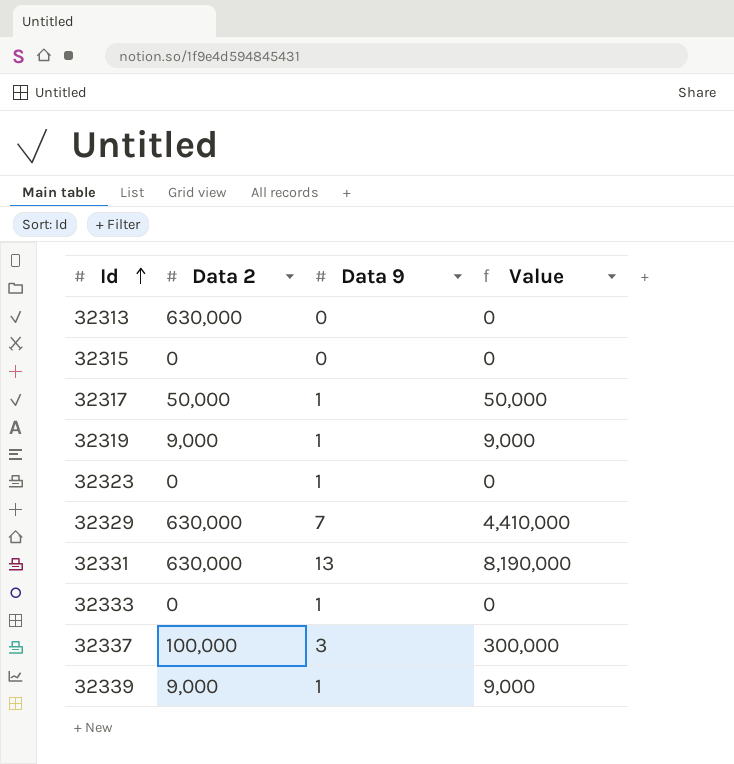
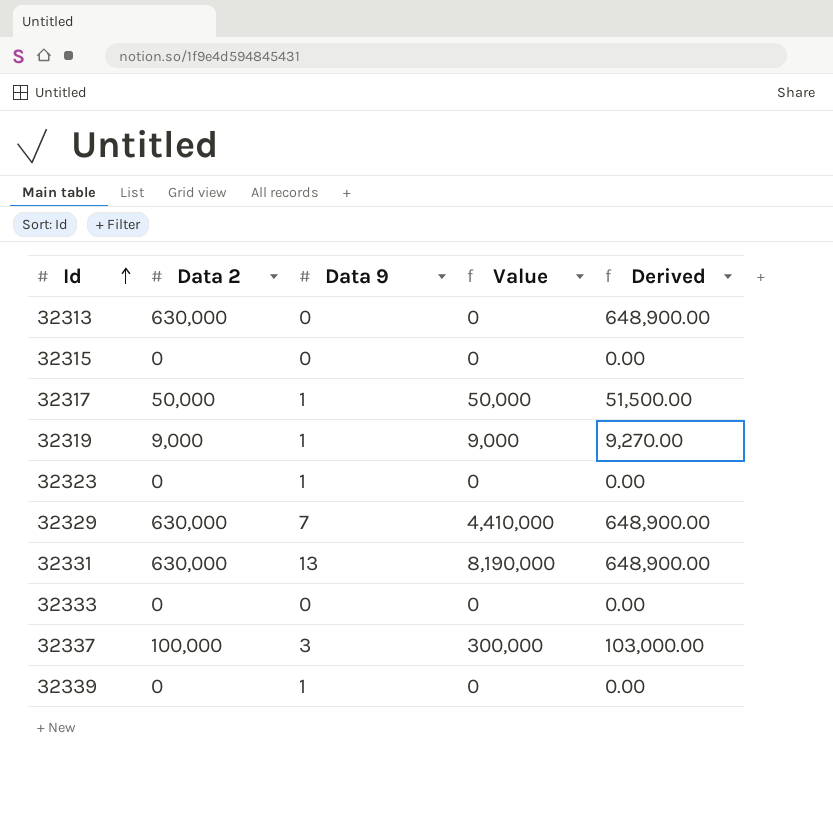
column Derived | formula: none -> [Data 2] * 1.03
32333 | Data 9: 1 -> 0
32339 | Data 2: 9,000 -> 0
32339 | Value: 9,000 -> 0

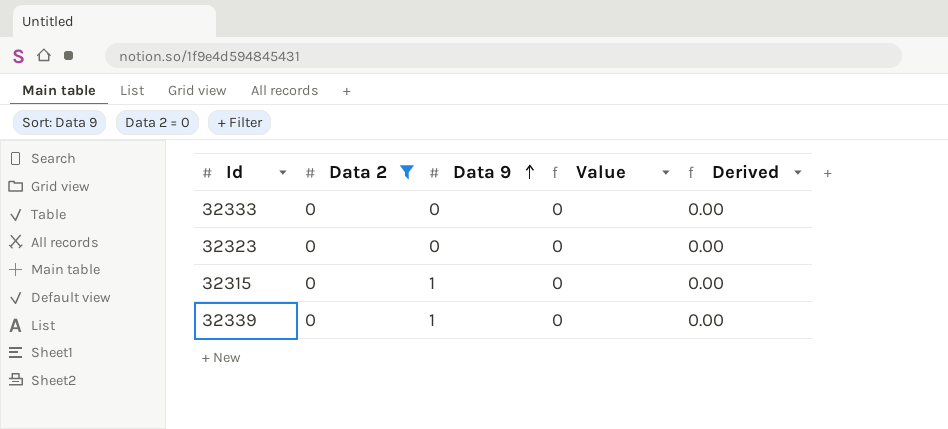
filter: none -> Data 2 = 0
row order: Id ascending -> Data 9 ascending
32323 | Data 9: 1 -> 0
32315 | Data 9: 0 -> 1

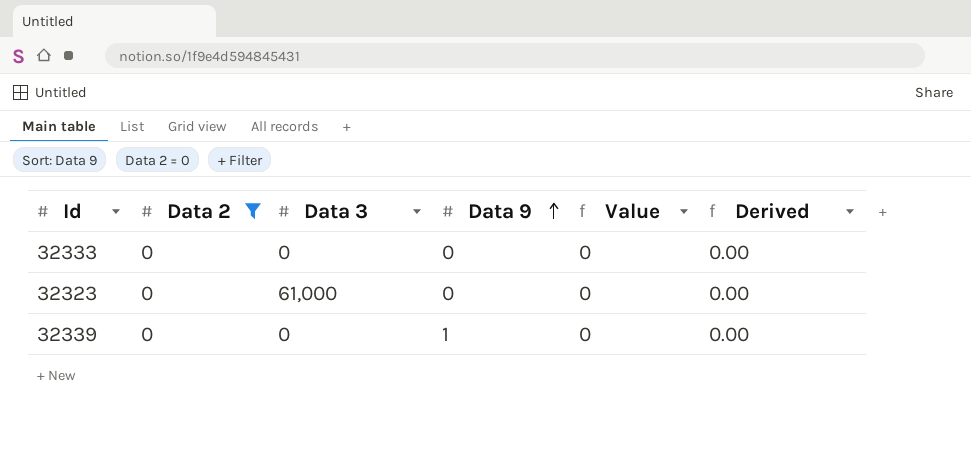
column Data 3 | position: none -> 3
row 32315: 0 | 1 | 0 | 0.00 -> none

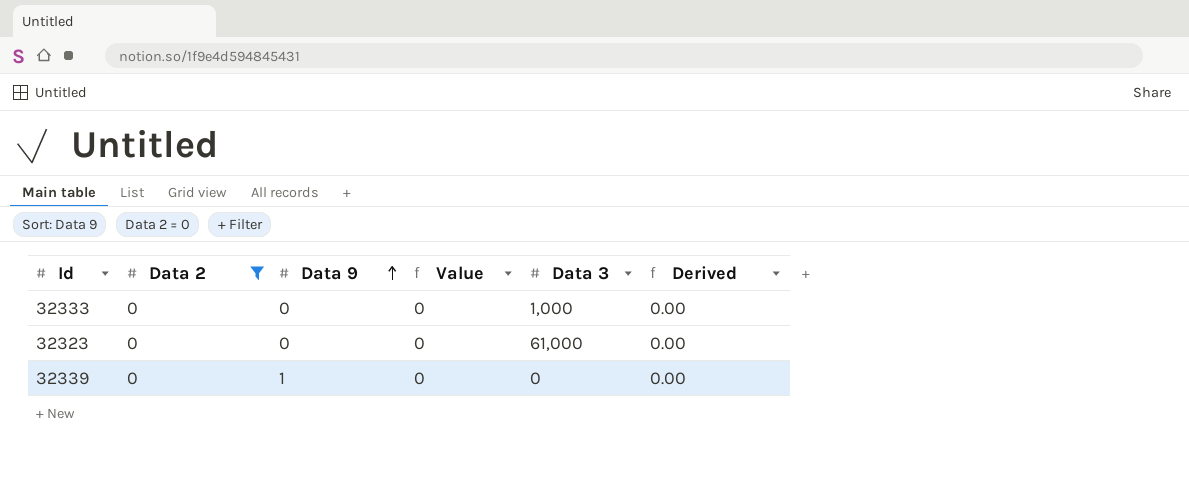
column Data 3 | position: 3 -> 5
32333 | Data 3: 0 -> 1,000

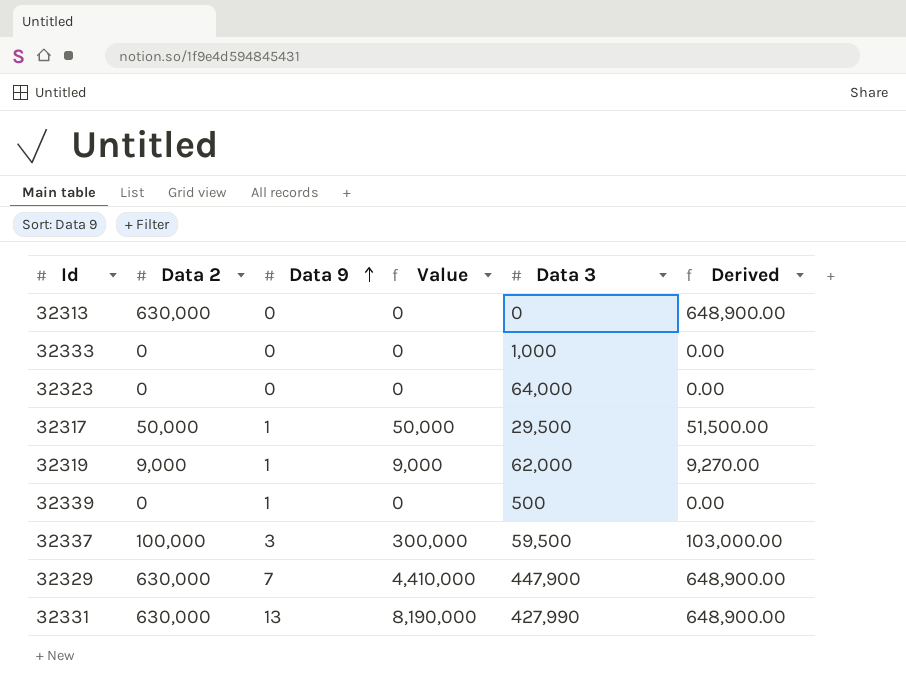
filter: Data 2 = 0 -> none
32323 | Data 3: 61,000 -> 64,000
32339 | Data 3: 0 -> 500

